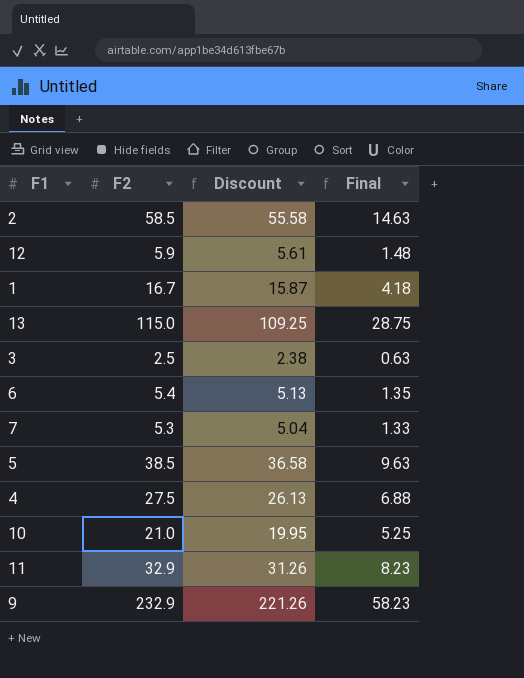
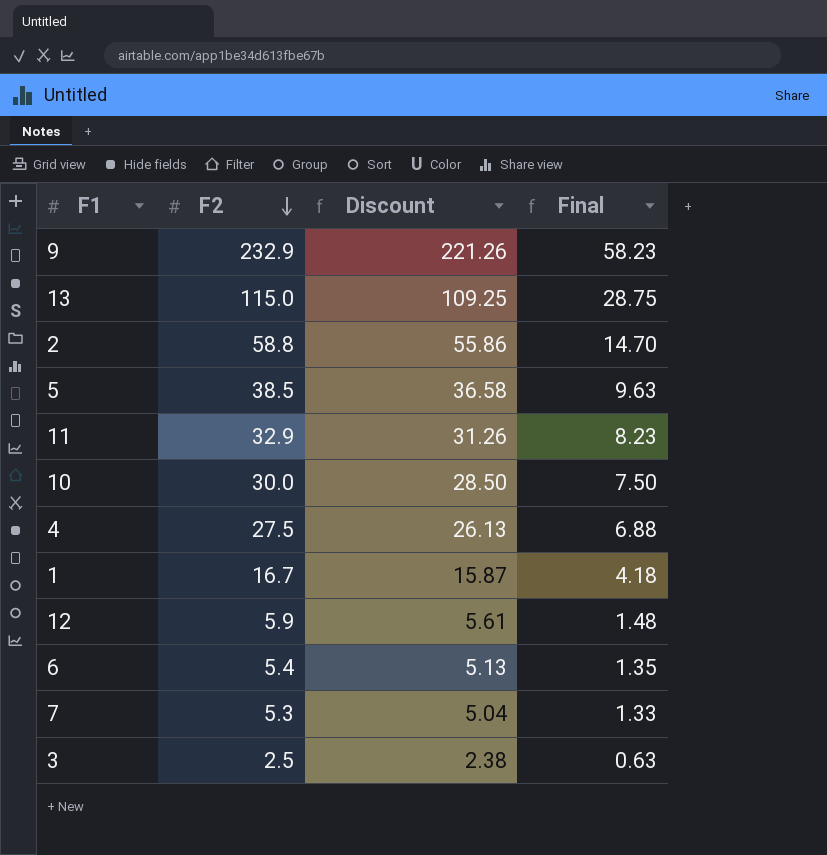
row order: none -> F2 descending
2 | F2: 58.5 -> 58.8
2 | Discount: 55.58 -> 55.86
2 | Final: 14.63 -> 14.70
10 | F2: 21.0 -> 30.0
10 | Discount: 19.95 -> 28.50
10 | Final: 5.25 -> 7.50

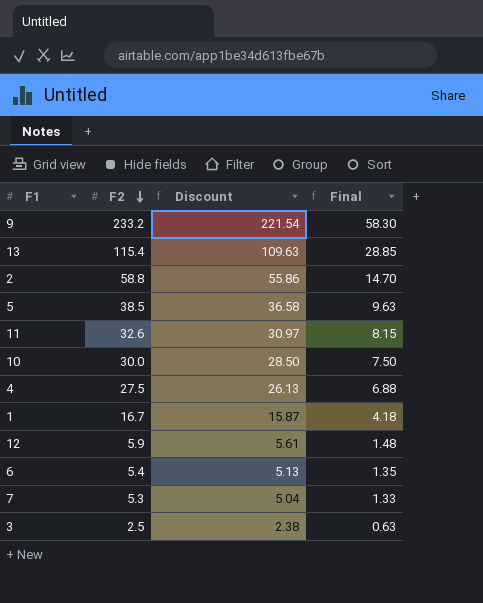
9 | F2: 232.9 -> 233.2
9 | Discount: 221.26 -> 221.54
9 | Final: 58.23 -> 58.30
13 | F2: 115.0 -> 115.4
13 | Discount: 109.25 -> 109.63
13 | Final: 28.75 -> 28.85
11 | F2: 32.9 -> 32.6
11 | Discount: 31.26 -> 30.97
11 | Final: 8.23 -> 8.15

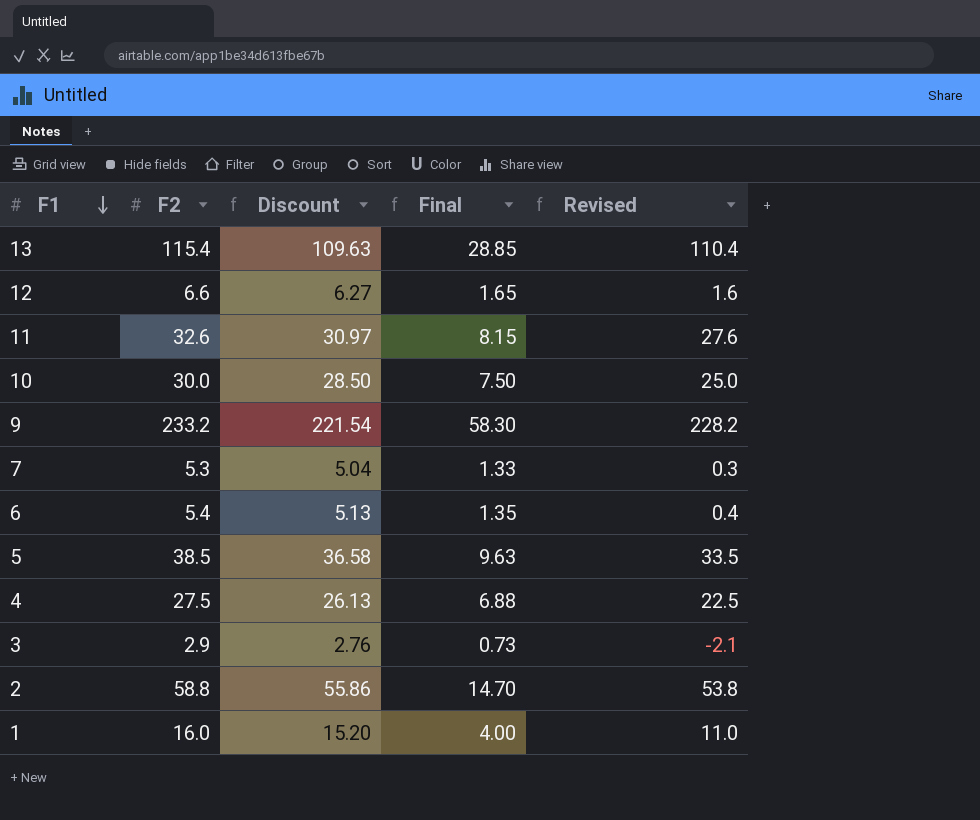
row order: F2 descending -> F1 descending
column Revised | formula: none -> [F2] - 5
12 | F2: 5.9 -> 6.6
12 | Discount: 5.61 -> 6.27
12 | Final: 1.48 -> 1.65
3 | F2: 2.5 -> 2.9
3 | Discount: 2.38 -> 2.76
3 | Final: 0.63 -> 0.73
1 | F2: 16.7 -> 16.0
1 | Discount: 15.87 -> 15.20
1 | Final: 4.18 -> 4.00

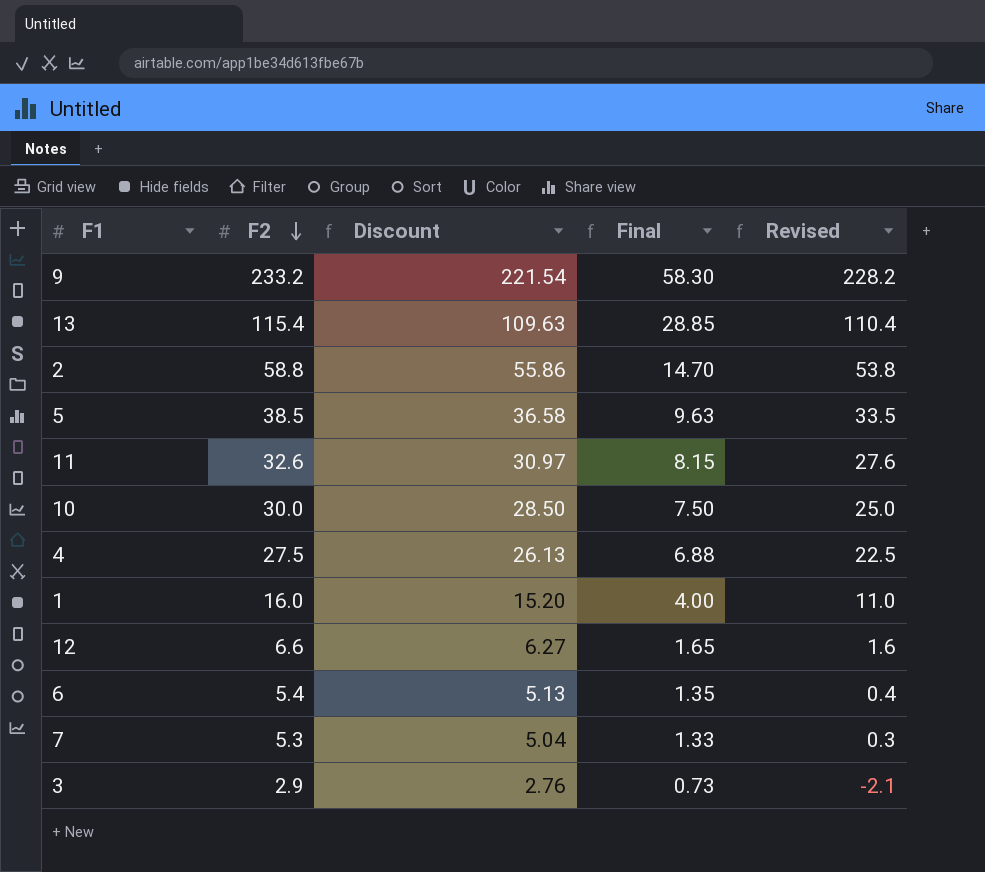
row order: F1 descending -> F2 descending

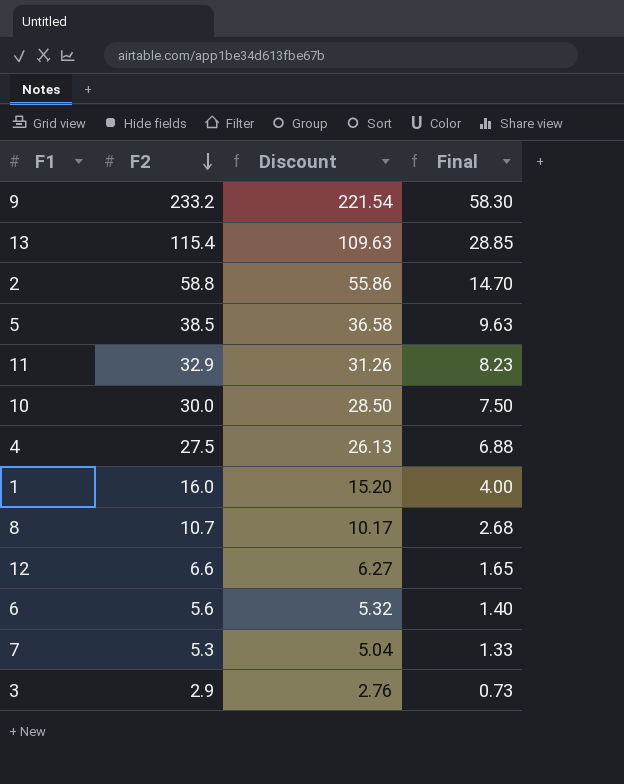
column Revised | formula: [F2] - 5 -> none
11 | F2: 32.6 -> 32.9
11 | Discount: 30.97 -> 31.26
11 | Final: 8.15 -> 8.23
row 8: none -> 10.7 | 10.17 | 2.68
6 | F2: 5.4 -> 5.6
6 | Discount: 5.13 -> 5.32
6 | Final: 1.35 -> 1.40

